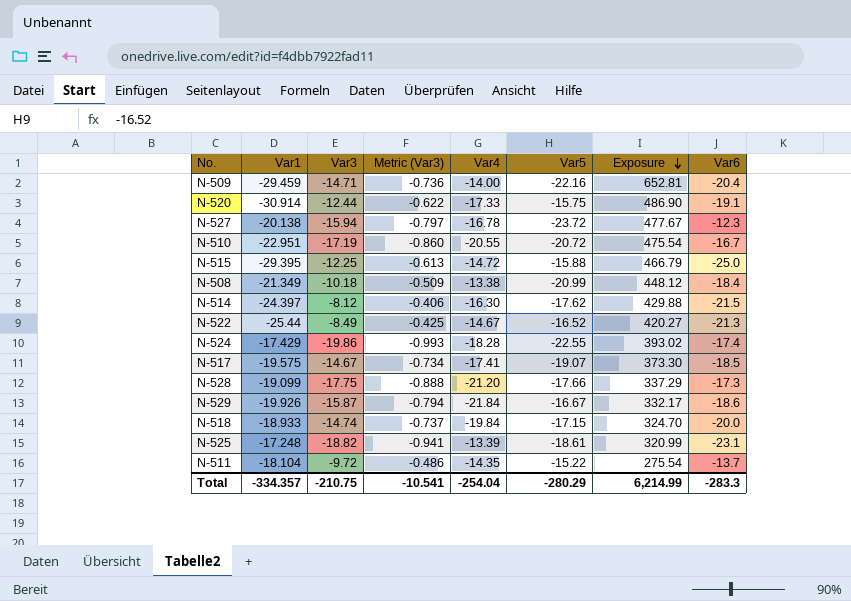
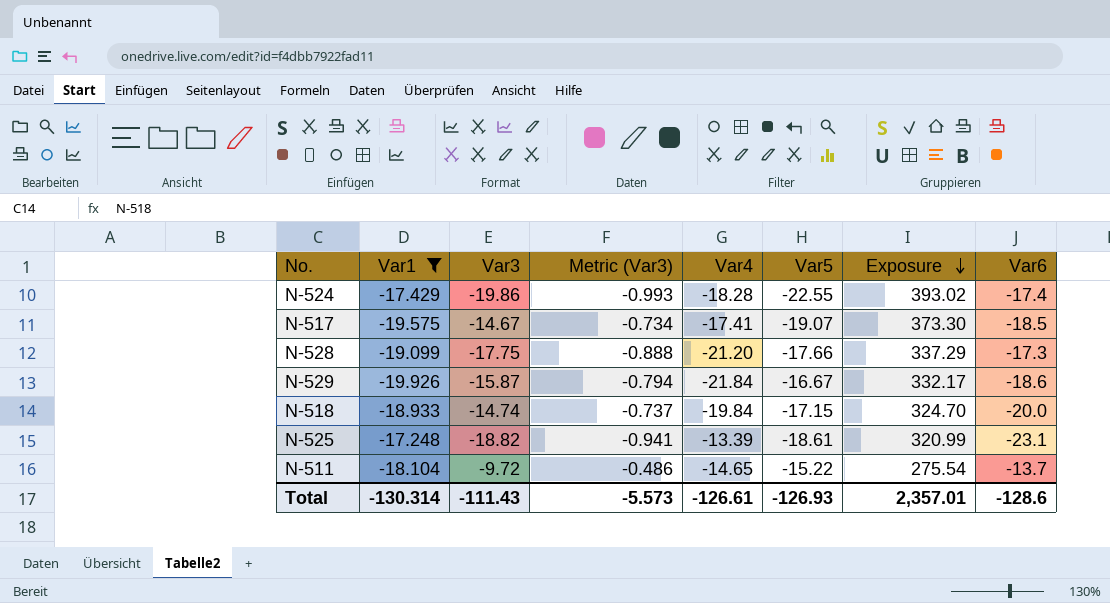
filter: none -> Var1 >= -19.926
N-511 | Var4: -14.35 -> -14.65
Total | Var1: -334.357 -> -130.314
Total | Var3: -210.75 -> -111.43
Total | Metric (Var3): -10.541 -> -5.573
Total | Var4: -254.04 -> -126.61
Total | Var5: -280.29 -> -126.93
Total | Exposure: 6,214.99 -> 2,357.01
Total | Var6: -283.3 -> -128.6

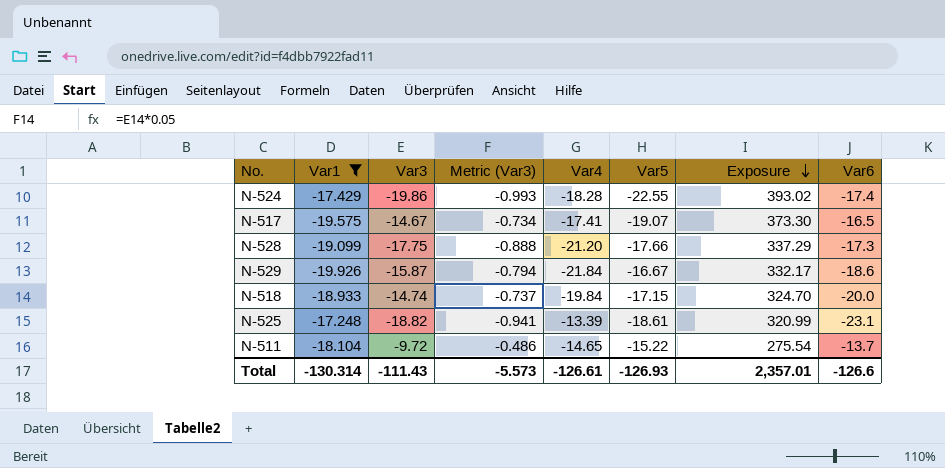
N-517 | Var6: -18.5 -> -16.5
Total | Var6: -128.6 -> -126.6

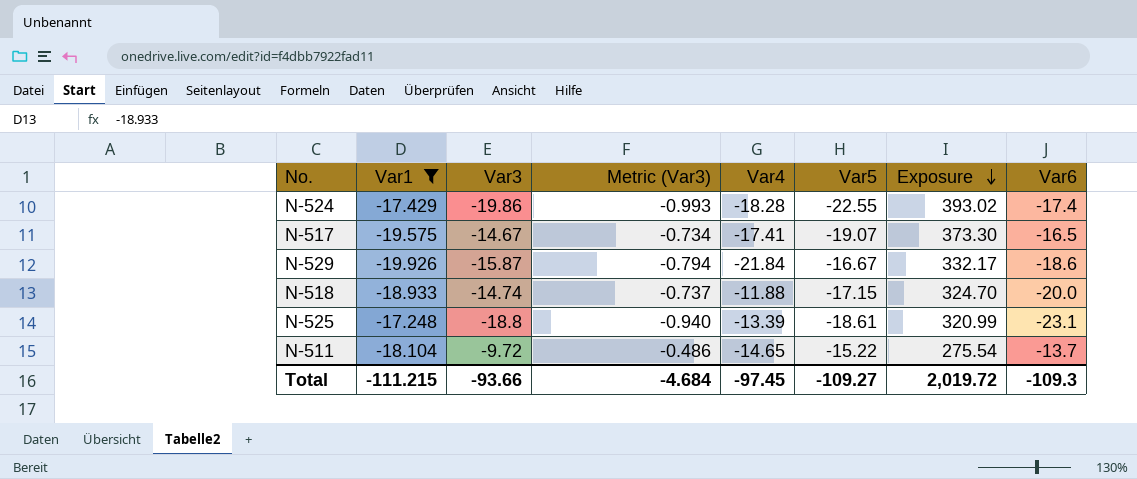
row N-528: -19.099 | -17.75 | -0.888 | -21.20 | -17.66 | 337.29 | -17.3 -> none
N-518 | Var4: -19.84 -> -11.88
N-525 | Var3: -18.82 -> -18.8
N-525 | Metric (Var3): -0.941 -> -0.940
Total | Var1: -130.314 -> -111.215
Total | Var3: -111.43 -> -93.66
Total | Metric (Var3): -5.573 -> -4.684
Total | Var4: -126.61 -> -97.45
Total | Var5: -126.93 -> -109.27
Total | Exposure: 2,357.01 -> 2,019.72
Total | Var6: -126.6 -> -109.3

